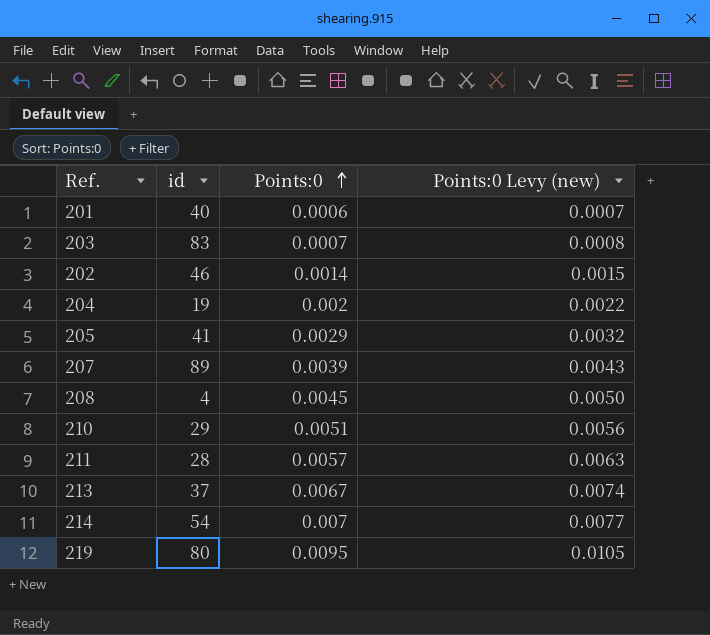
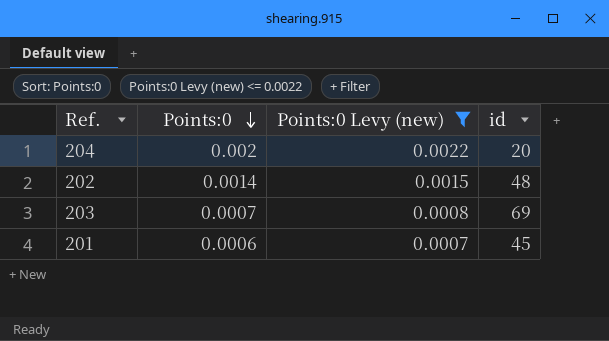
filter: none -> Points:0 Levy (new) <= 0.0022
row order: Points:0 ascending -> Points:0 descending
column id | position: 2 -> 4
204 | id: 19 -> 20
202 | id: 46 -> 48
203 | id: 83 -> 69
201 | id: 40 -> 45

